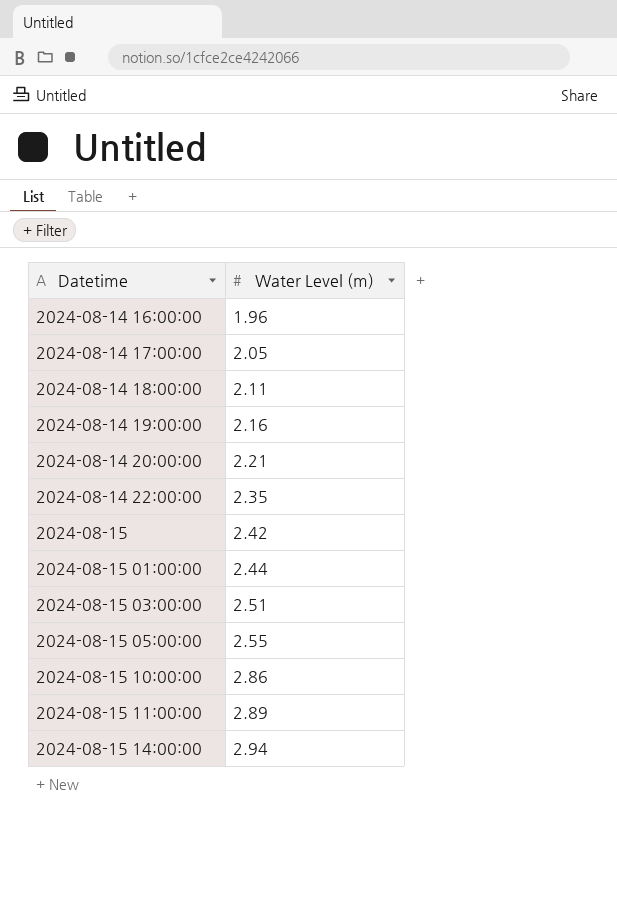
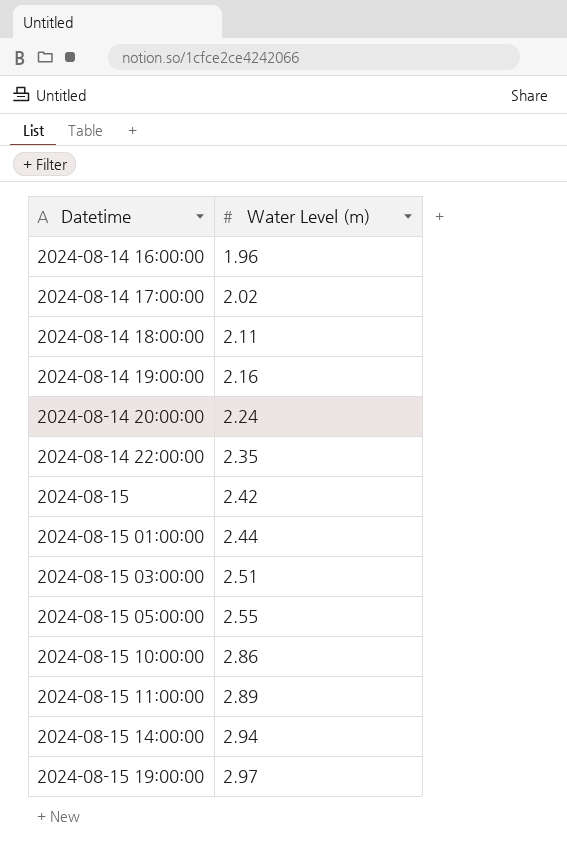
2024-08-14 17:00:00 | Water Level (m): 2.05 -> 2.02
2024-08-14 20:00:00 | Water Level (m): 2.21 -> 2.24
row 2024-08-15 19:00:00: none -> 2.97

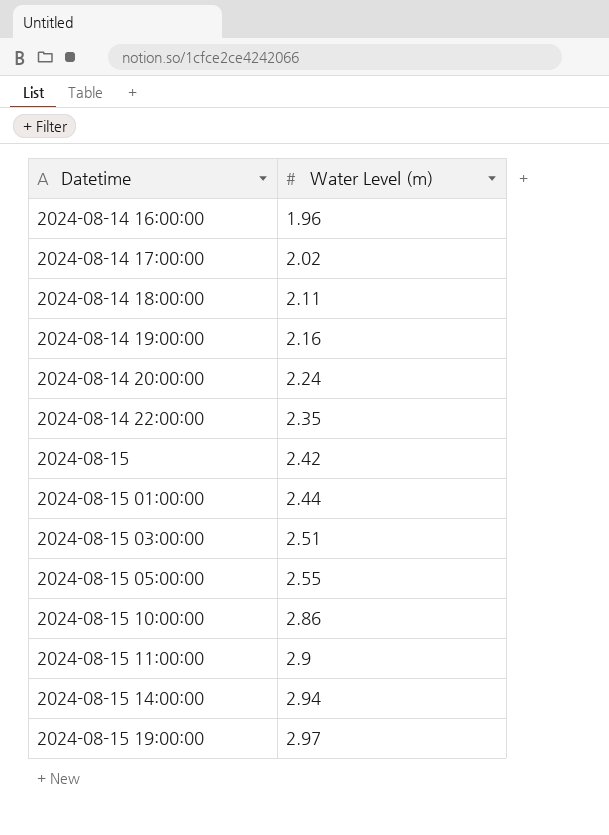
2024-08-15 11:00:00 | Water Level (m): 2.89 -> 2.9

